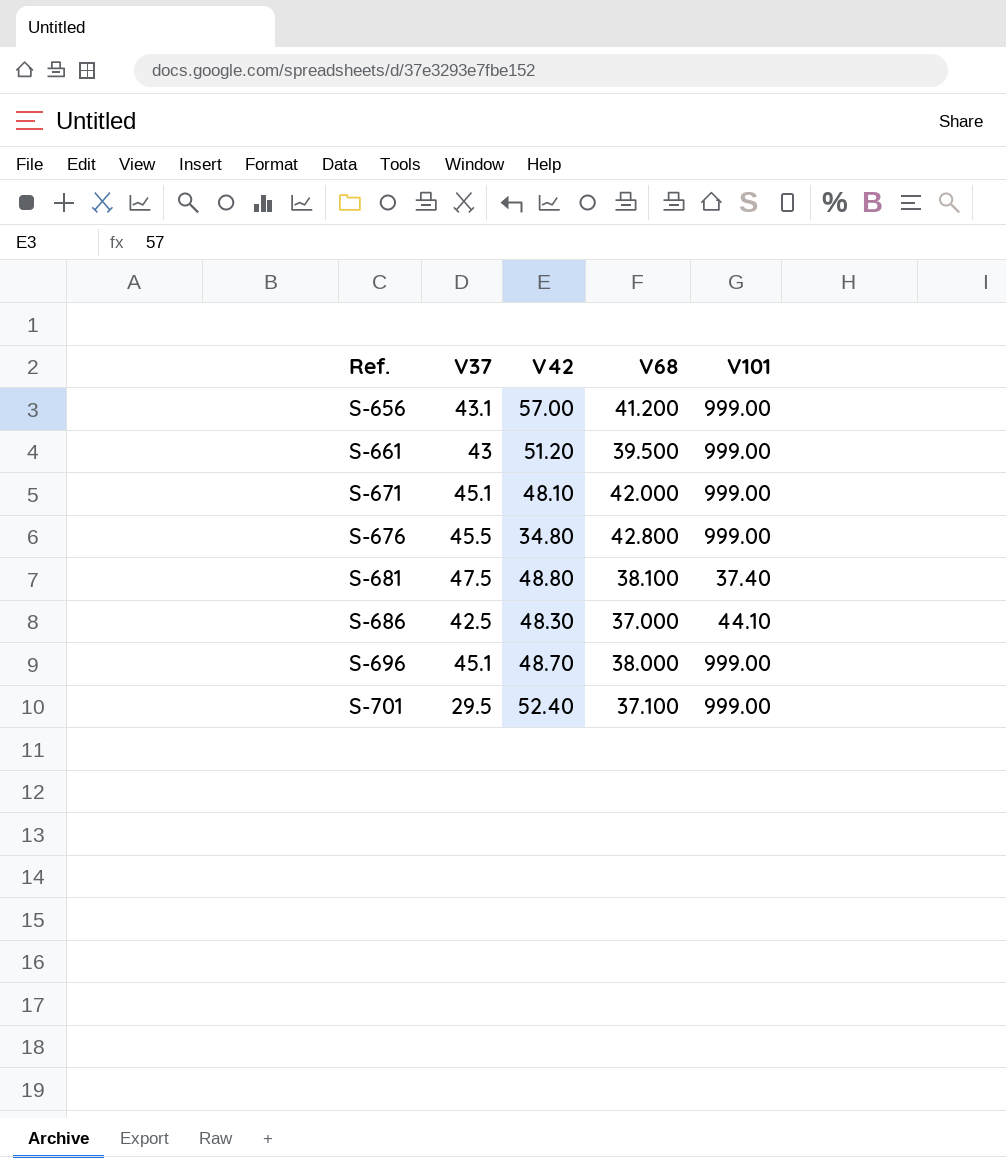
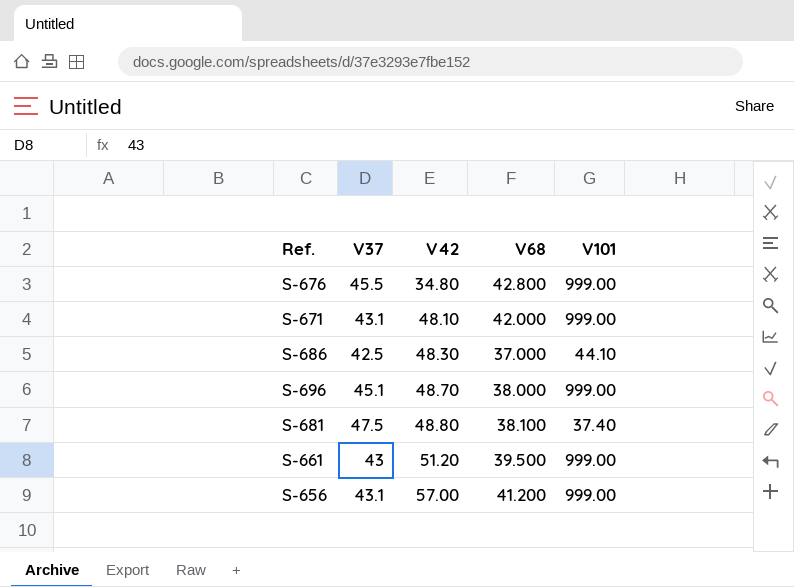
row order: Ref. ascending -> V42 ascending
row S-701: 29.5 | 52.40 | 37.100 | 999.00 -> none
S-671 | V37: 45.1 -> 43.1

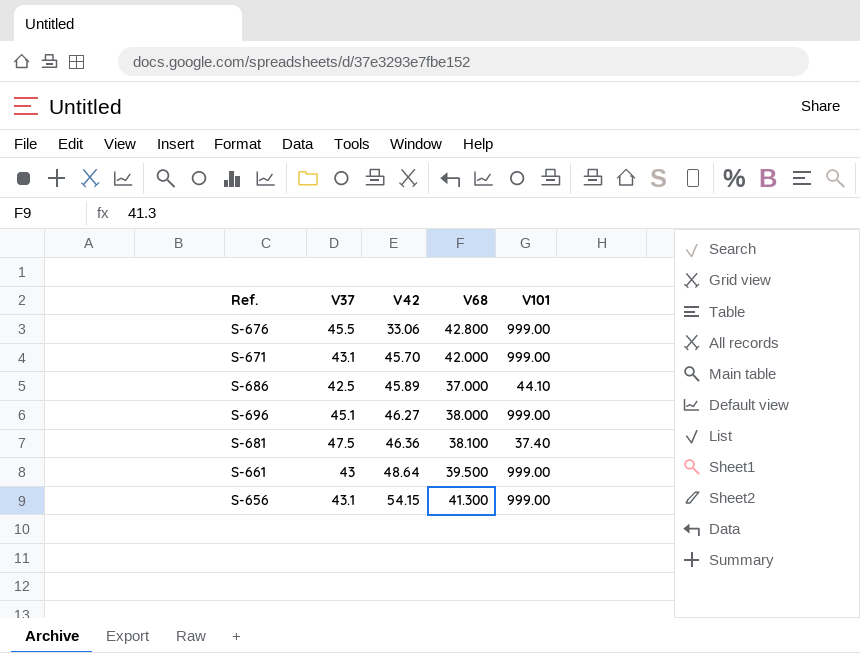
S-676 | V42: 34.80 -> 33.06
S-671 | V42: 48.10 -> 45.70
S-686 | V42: 48.30 -> 45.89
S-696 | V42: 48.70 -> 46.27
S-681 | V42: 48.80 -> 46.36
S-661 | V42: 51.20 -> 48.64
S-656 | V42: 57.00 -> 54.15
S-656 | V68: 41.200 -> 41.300

